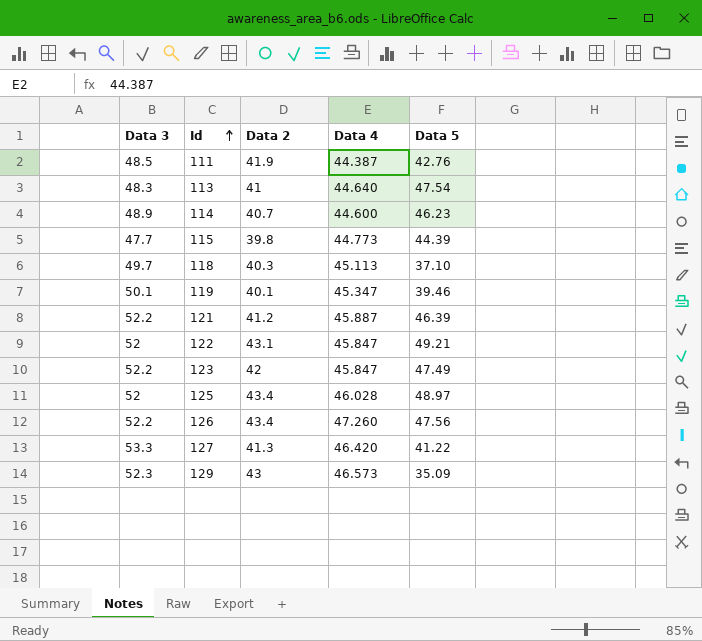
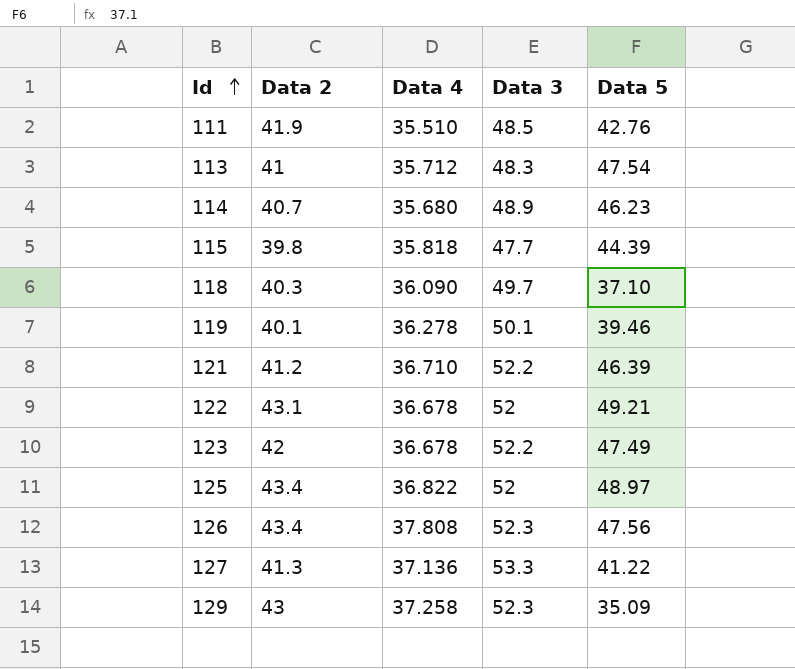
column Data 3 | position: 1 -> 4
111 | Data 4: 44.387 -> 35.510
113 | Data 4: 44.640 -> 35.712
114 | Data 4: 44.600 -> 35.680
115 | Data 4: 44.773 -> 35.818
118 | Data 4: 45.113 -> 36.090
119 | Data 4: 45.347 -> 36.278
121 | Data 4: 45.887 -> 36.710
122 | Data 4: 45.847 -> 36.678
123 | Data 4: 45.847 -> 36.678
125 | Data 4: 46.028 -> 36.822
126 | Data 4: 47.260 -> 37.808
126 | Data 3: 52.2 -> 52.3
127 | Data 4: 46.420 -> 37.136
129 | Data 4: 46.573 -> 37.258

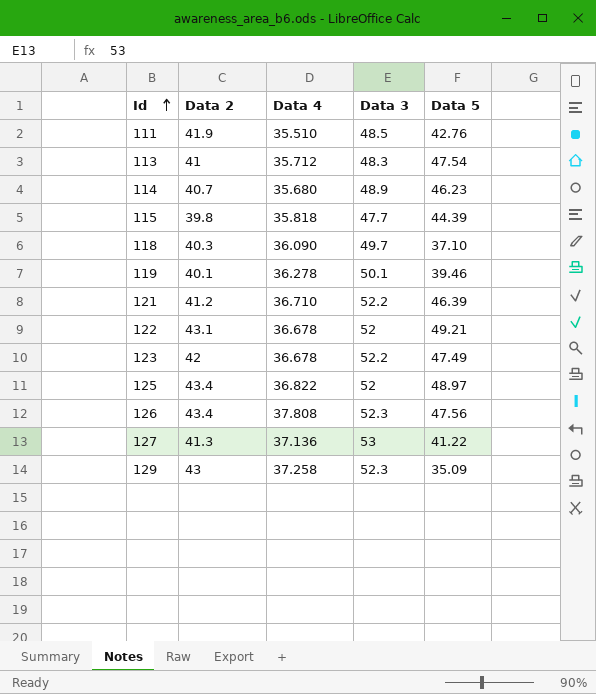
127 | Data 3: 53.3 -> 53

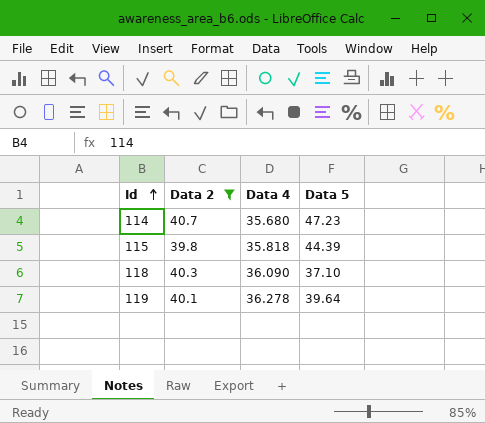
filter: none -> Data 2 <= 40.7
column Data 3 | position: 4 -> none
114 | Data 5: 46.23 -> 47.23
119 | Data 5: 39.46 -> 39.64

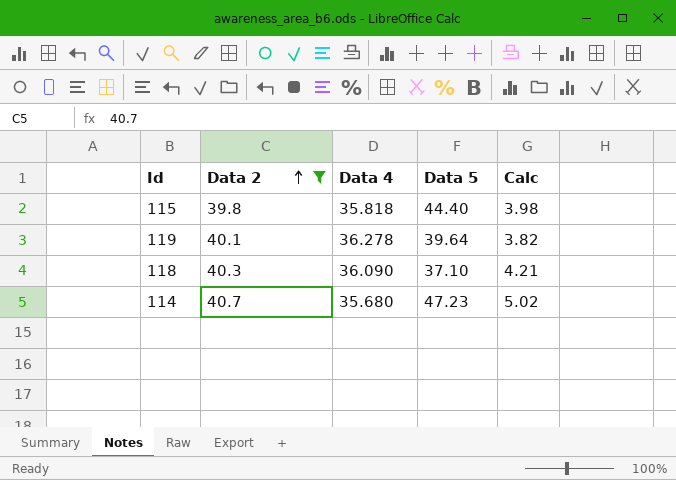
row order: Id ascending -> Data 2 ascending
column Calc | formula: none -> [Data 2] - [Data 4]
115 | Data 5: 44.39 -> 44.40

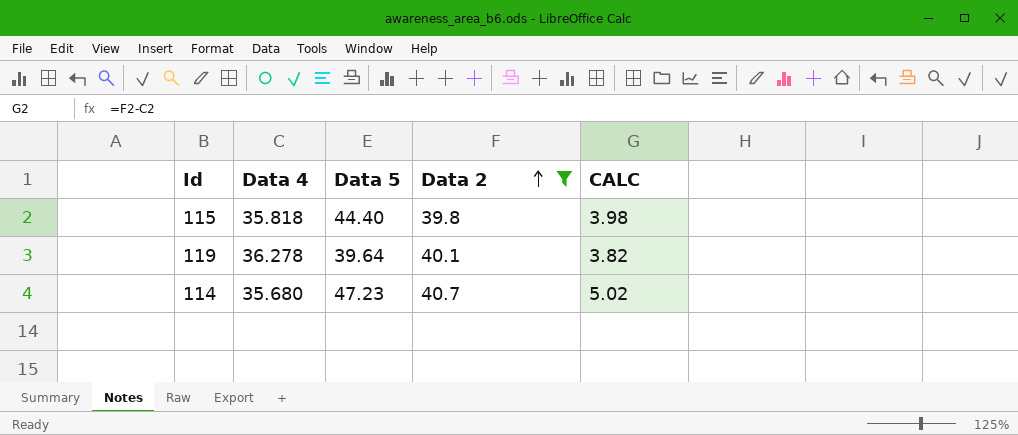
column Data 2 | position: 2 -> 4
column name: Calc -> CALC
row 118: 40.3 | 36.090 | 37.10 | 4.21 -> none

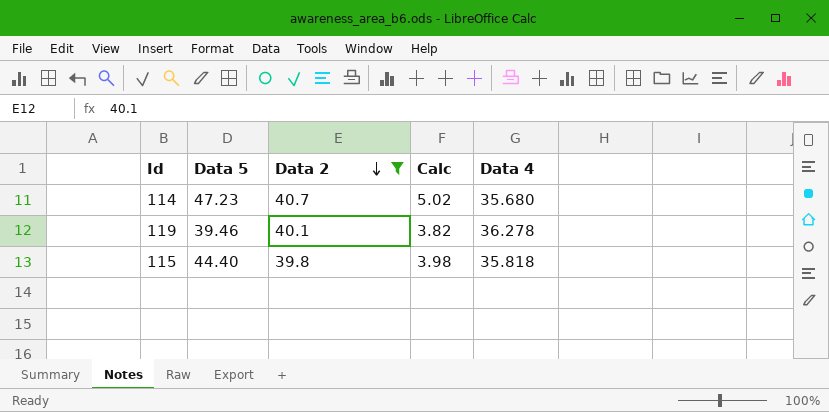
row order: Data 2 ascending -> Data 2 descending
column name: CALC -> Calc
column Data 4 | position: 2 -> 5
119 | Data 5: 39.64 -> 39.46

